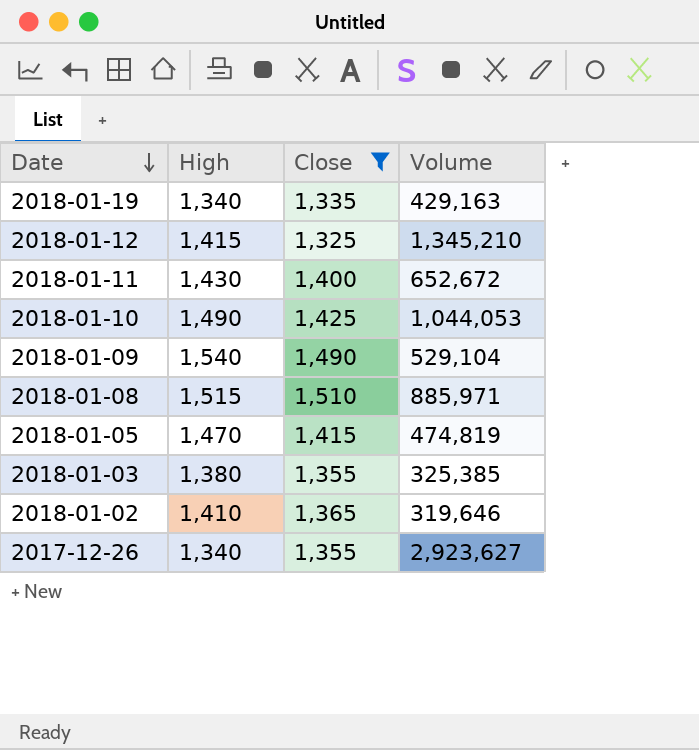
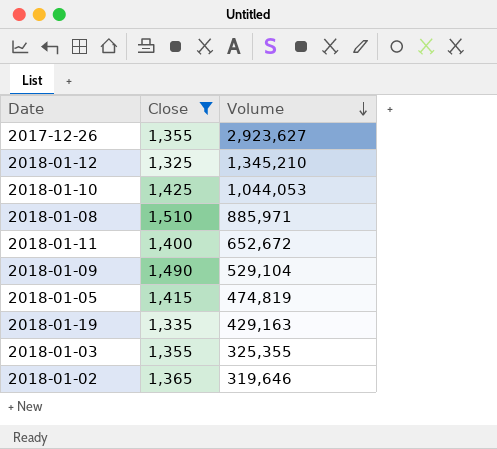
row order: Date descending -> Volume descending
column High | position: 2 -> none
2018-01-03 | Volume: 325,385 -> 325,355

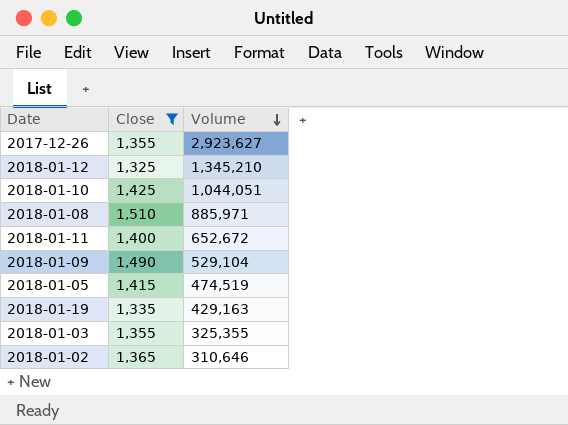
2018-01-10 | Volume: 1,044,053 -> 1,044,051
2018-01-05 | Volume: 474,819 -> 474,519
2018-01-02 | Volume: 319,646 -> 310,646

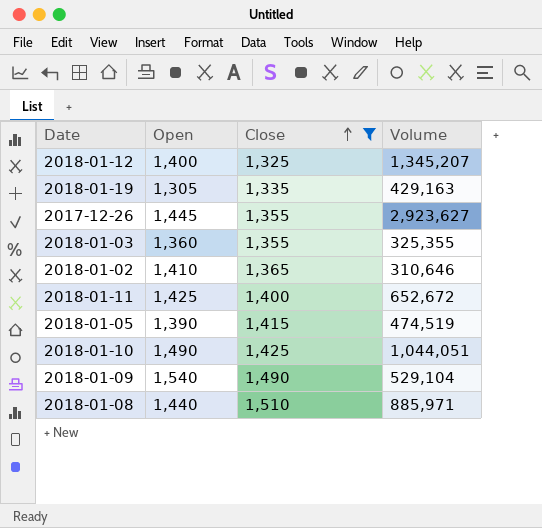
row order: Volume descending -> Close ascending
column Open | position: none -> 2
2018-01-12 | Volume: 1,345,210 -> 1,345,207

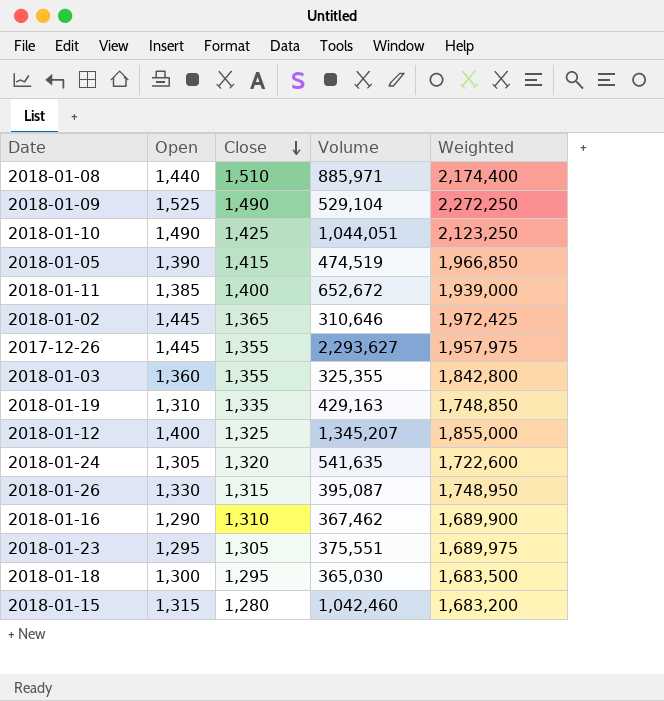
filter: Close >= 1,325 -> none
row order: Close ascending -> Close descending
column Weighted | formula: none -> [Open] * [Close]
2018-01-09 | Open: 1,540 -> 1,525
2018-01-11 | Open: 1,425 -> 1,385
2018-01-02 | Open: 1,410 -> 1,445
2017-12-26 | Volume: 2,923,627 -> 2,293,627
2018-01-19 | Open: 1,305 -> 1,310

